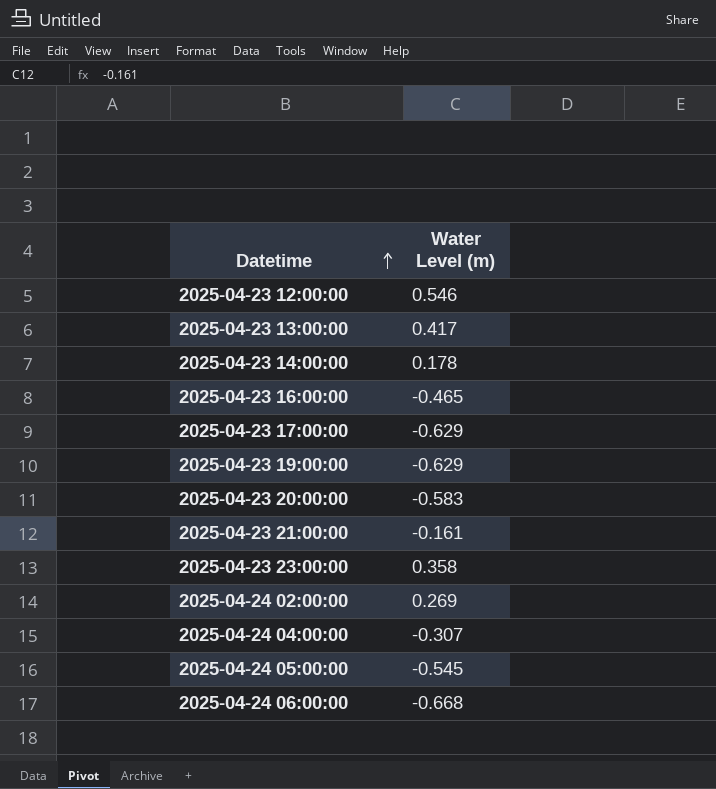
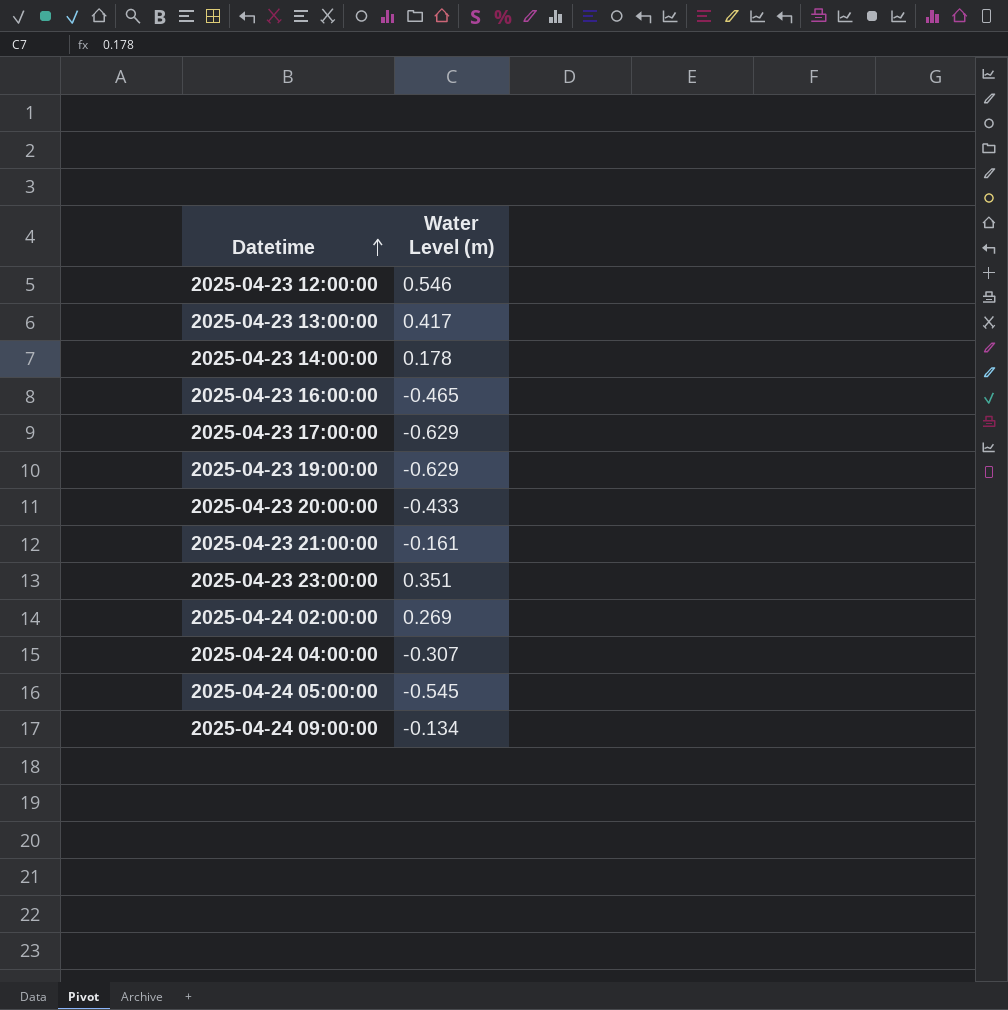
row 2025-04-24 06:00:00: -0.668 -> none
2025-04-23 20:00:00 | Water Level (m): -0.583 -> -0.433
2025-04-23 23:00:00 | Water Level (m): 0.358 -> 0.351
row 2025-04-24 09:00:00: none -> -0.134

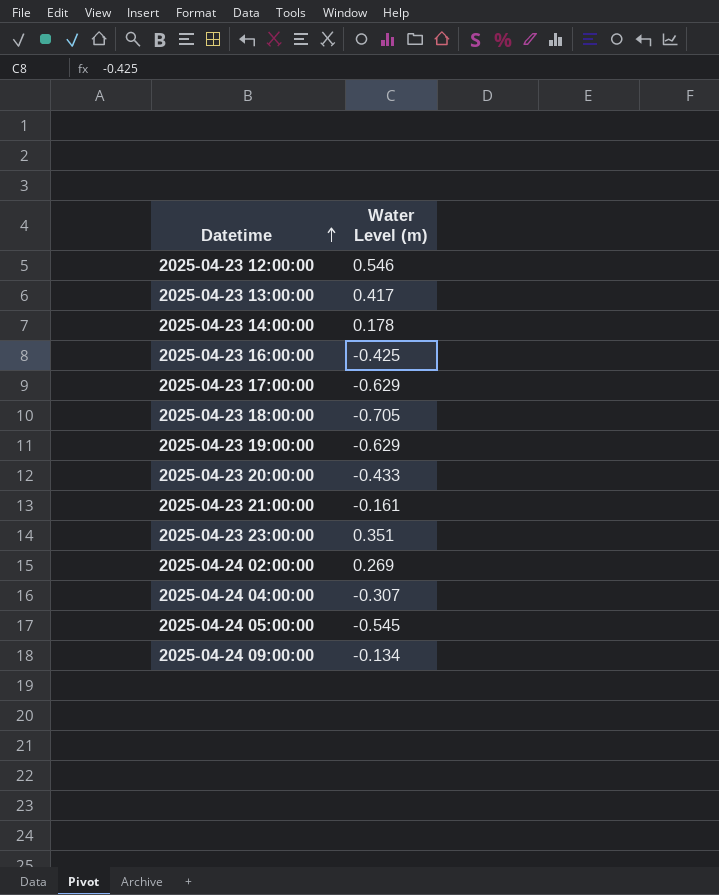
2025-04-23 16:00:00 | Water Level (m): -0.465 -> -0.425
row 2025-04-23 18:00:00: none -> -0.705

